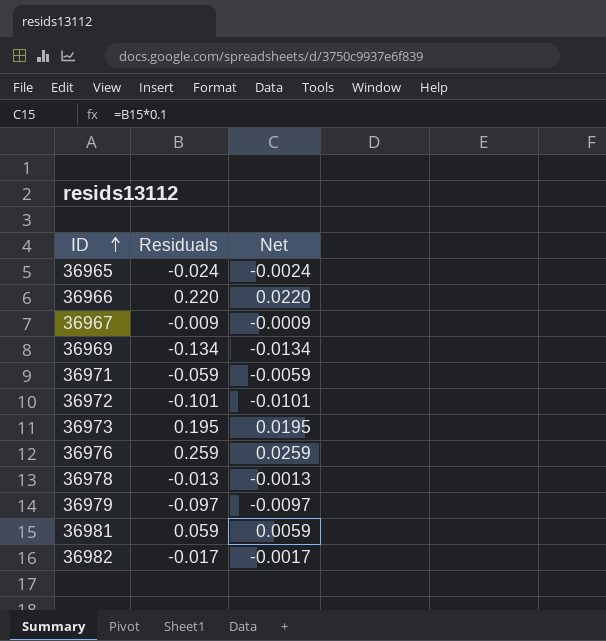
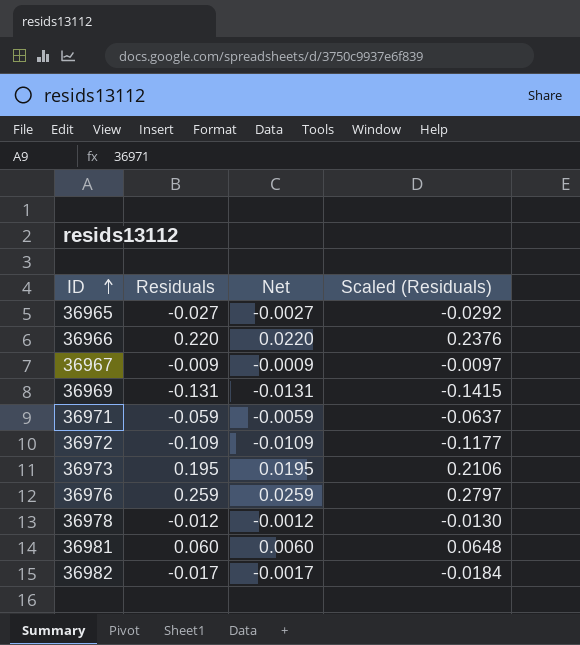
column Scaled (Residuals) | formula: none -> [Residuals] * 1.08
row 36979: -0.097 | -0.0097 -> none
36965 | Residuals: -0.024 -> -0.027
36965 | Net: -0.0024 -> -0.0027
36969 | Residuals: -0.134 -> -0.131
36969 | Net: -0.0134 -> -0.0131
36972 | Residuals: -0.101 -> -0.109
36972 | Net: -0.0101 -> -0.0109
36978 | Residuals: -0.013 -> -0.012
36978 | Net: -0.0013 -> -0.0012
36981 | Residuals: 0.059 -> 0.060
36981 | Net: 0.0059 -> 0.0060

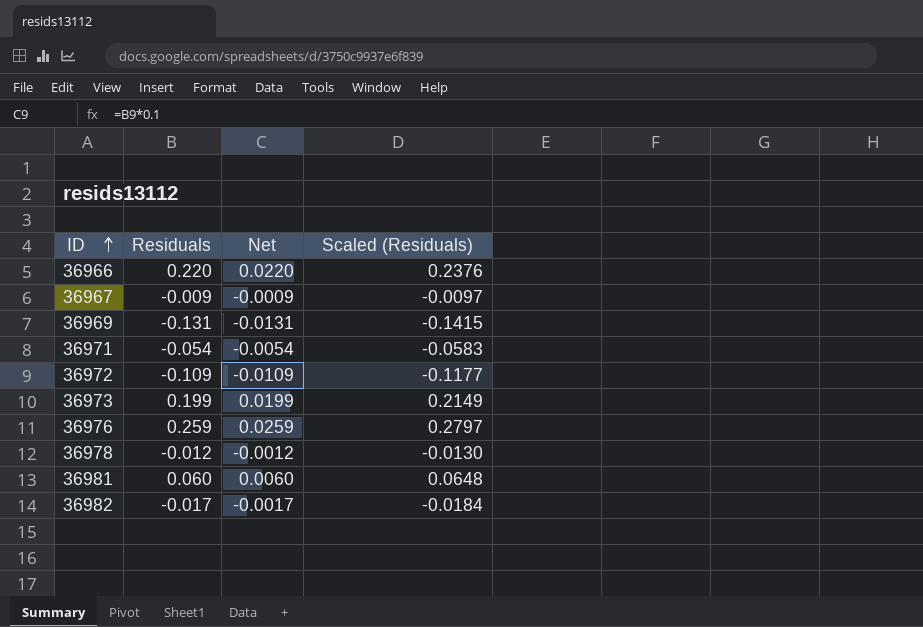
row 36965: -0.027 | -0.0027 | -0.0292 -> none
36971 | Residuals: -0.059 -> -0.054
36971 | Net: -0.0059 -> -0.0054
36971 | Scaled (Residuals): -0.0637 -> -0.0583
36973 | Residuals: 0.195 -> 0.199
36973 | Net: 0.0195 -> 0.0199
36973 | Scaled (Residuals): 0.2106 -> 0.2149

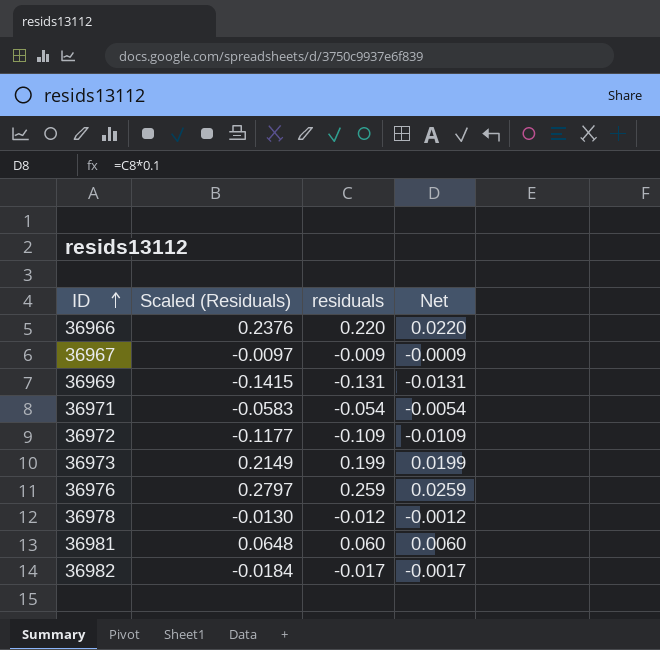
column Scaled (Residuals) | position: 4 -> 2
column name: Residuals -> residuals

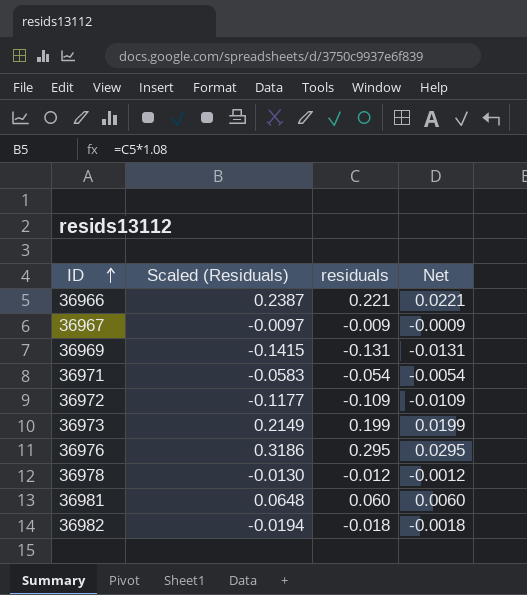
36966 | Scaled (Residuals): 0.2376 -> 0.2387
36966 | residuals: 0.220 -> 0.221
36966 | Net: 0.0220 -> 0.0221
36976 | Scaled (Residuals): 0.2797 -> 0.3186
36976 | residuals: 0.259 -> 0.295
36976 | Net: 0.0259 -> 0.0295
36982 | Scaled (Residuals): -0.0184 -> -0.0194
36982 | residuals: -0.017 -> -0.018
36982 | Net: -0.0017 -> -0.0018

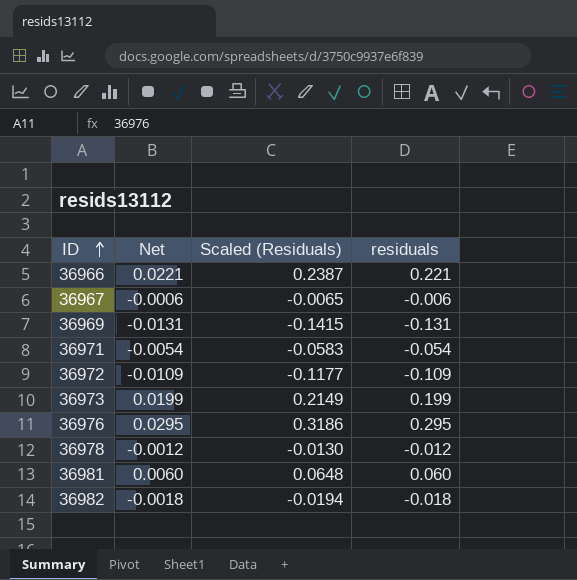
column Net | position: 4 -> 2
36967 | Net: -0.0009 -> -0.0006
36967 | Scaled (Residuals): -0.0097 -> -0.0065
36967 | residuals: -0.009 -> -0.006

